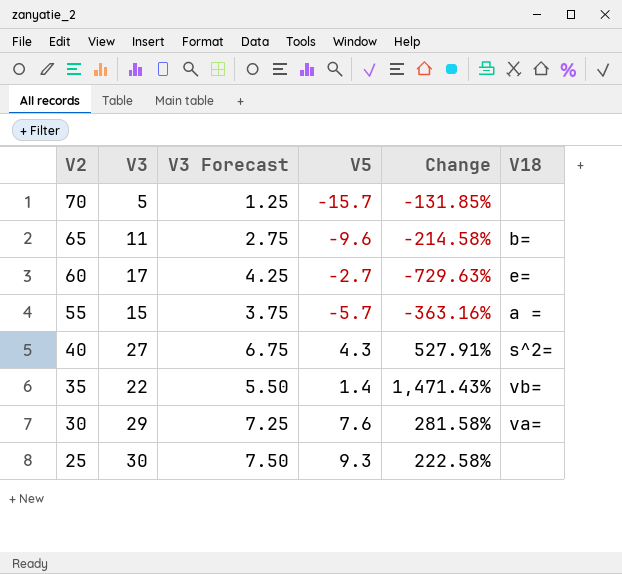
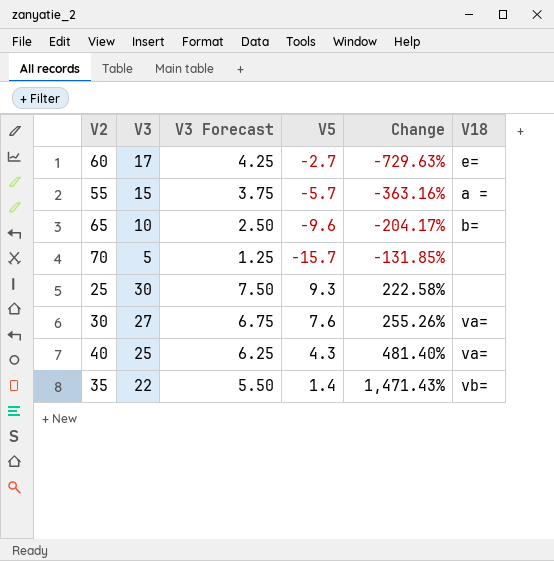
row order: V2 descending -> Change ascending
65 | V3: 11 -> 10
65 | V3 Forecast: 2.75 -> 2.50
65 | Change: -214.58% -> -204.17%
30 | V3: 29 -> 27
30 | V3 Forecast: 7.25 -> 6.75
30 | Change: 281.58% -> 255.26%
40 | V3: 27 -> 25
40 | V3 Forecast: 6.75 -> 6.25
40 | Change: 527.91% -> 481.40%
40 | V18: s^2= -> va=

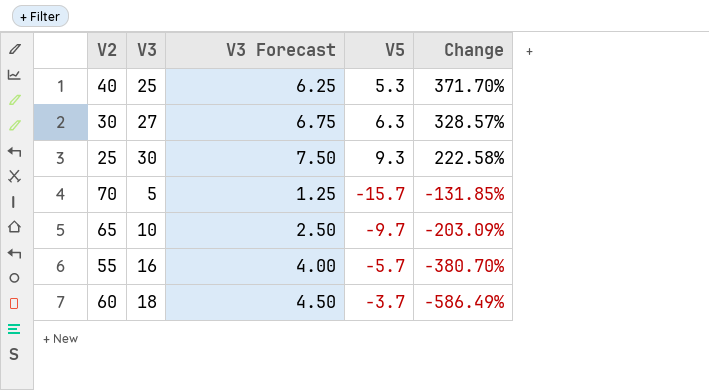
row order: Change ascending -> Change descending
column V18 | position: 6 -> none
row 35: 22 | 5.50 | 1.4 | 1,471.43% | vb= -> none
40 | V5: 4.3 -> 5.3
40 | Change: 481.40% -> 371.70%
30 | V5: 7.6 -> 6.3
30 | Change: 255.26% -> 328.57%
65 | V5: -9.6 -> -9.7
65 | Change: -204.17% -> -203.09%
55 | V3: 15 -> 16
55 | V3 Forecast: 3.75 -> 4.00
55 | Change: -363.16% -> -380.70%
60 | V3: 17 -> 18
60 | V3 Forecast: 4.25 -> 4.50
60 | V5: -2.7 -> -3.7
60 | Change: -729.63% -> -586.49%

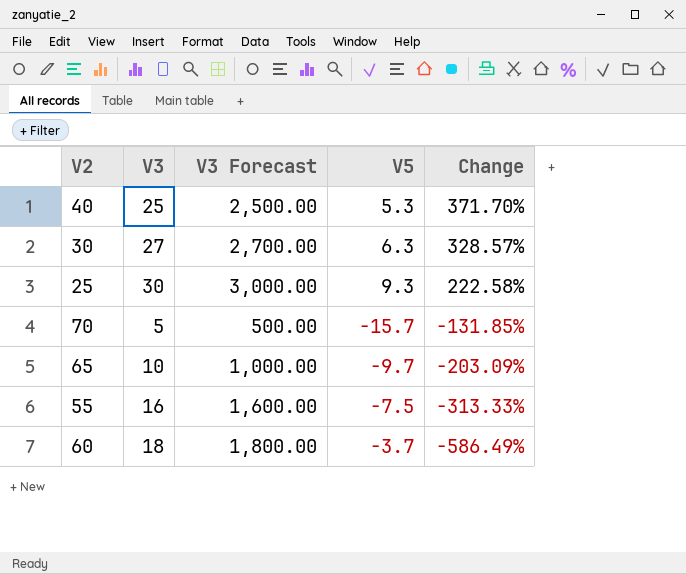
column V3 Forecast | formula: [V3] * 0.25 -> [V3] * 100
55 | V5: -5.7 -> -7.5
55 | Change: -380.70% -> -313.33%

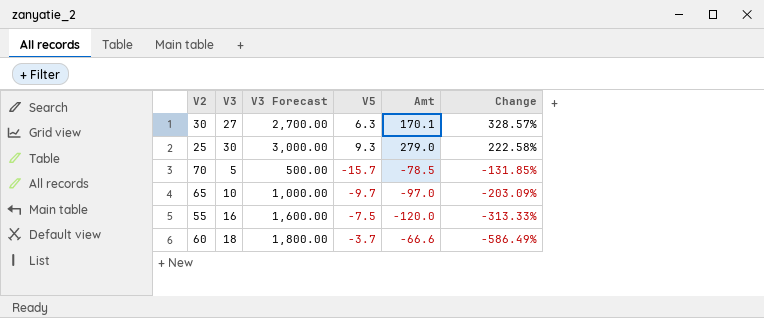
column Amt | formula: none -> [V3] * [V5]
row 40: 25 | 2,500.00 | 5.3 | 371.70% -> none

